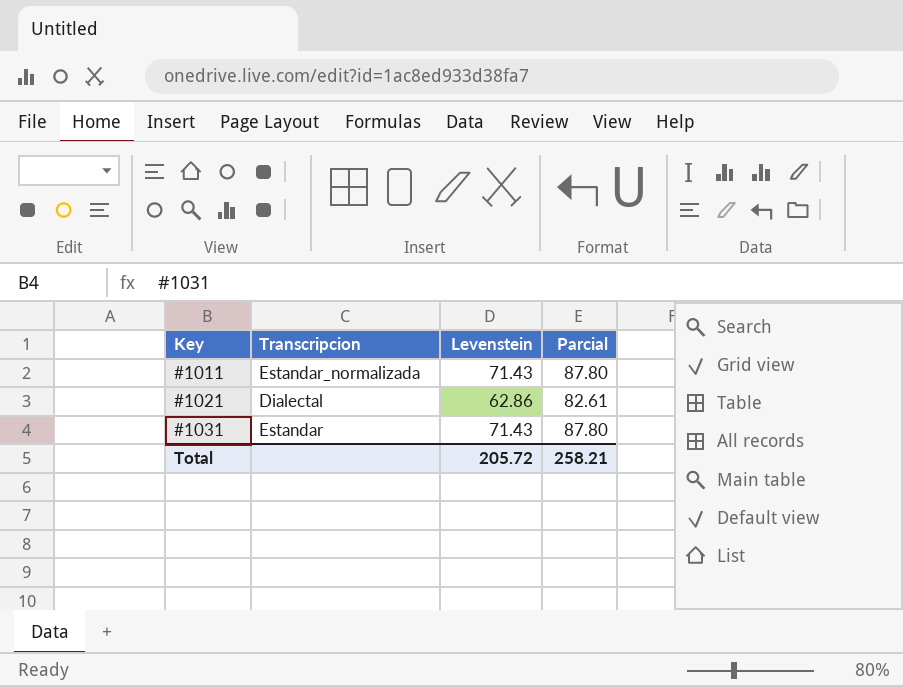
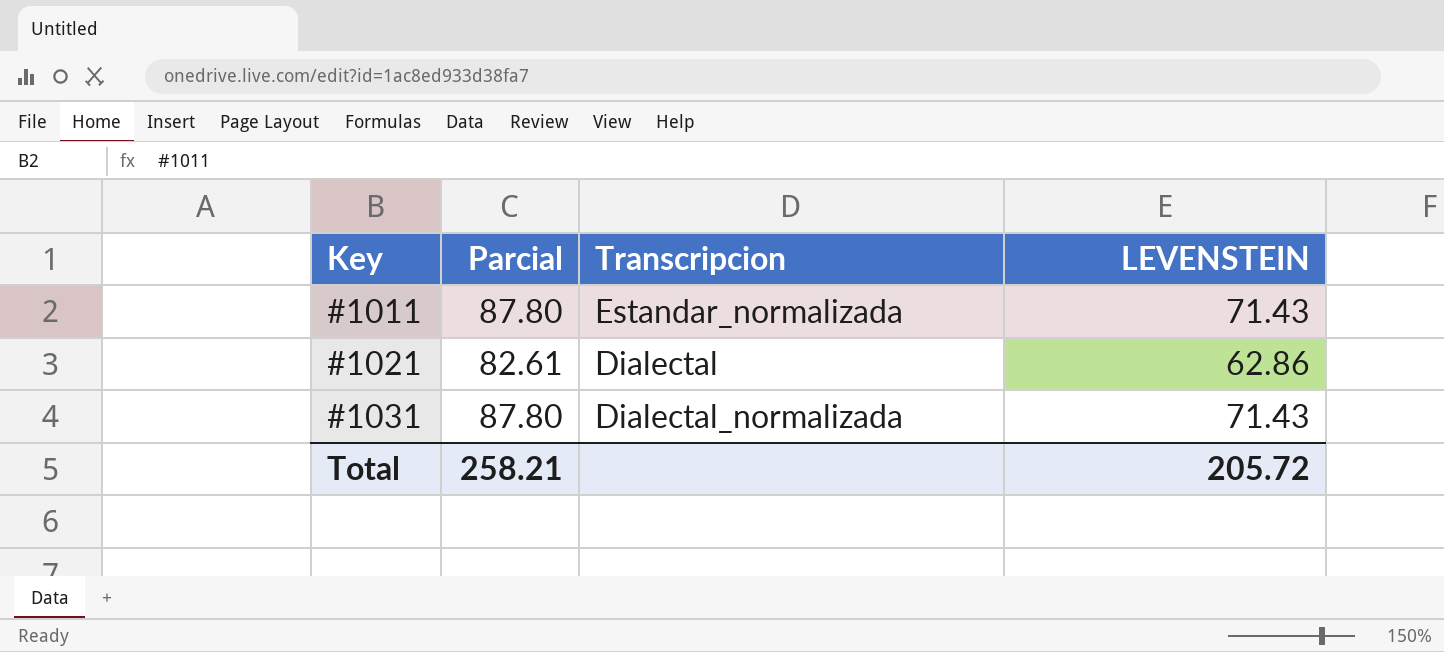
column Parcial | position: 4 -> 2
column name: Levenstein -> LEVENSTEIN
#1031 | Transcripcion: Estandar -> Dialectal_normalizada

